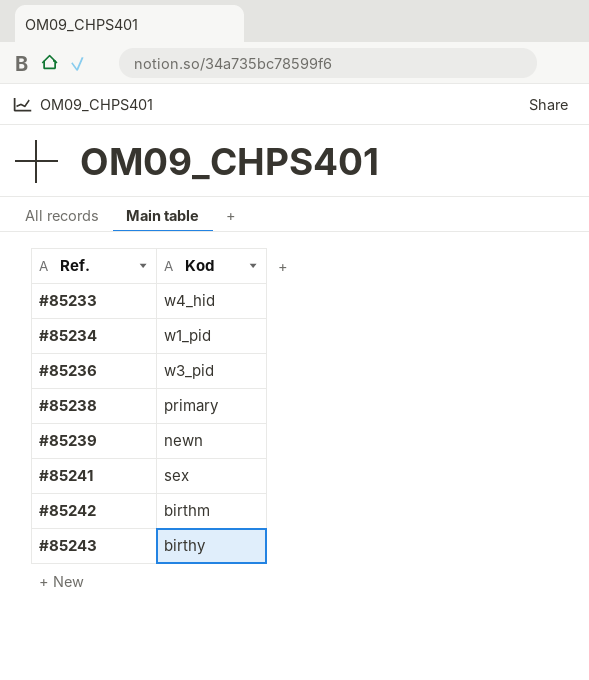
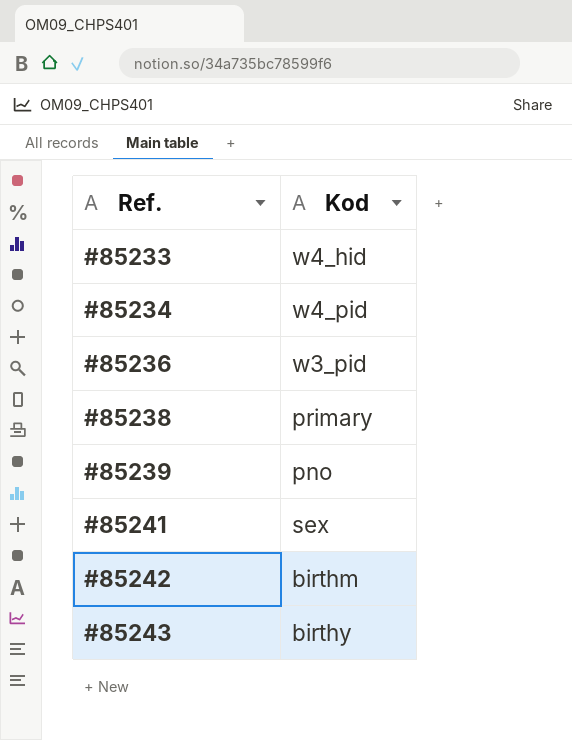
#85234 | Kod: w1_pid -> w4_pid
#85239 | Kod: newn -> pno

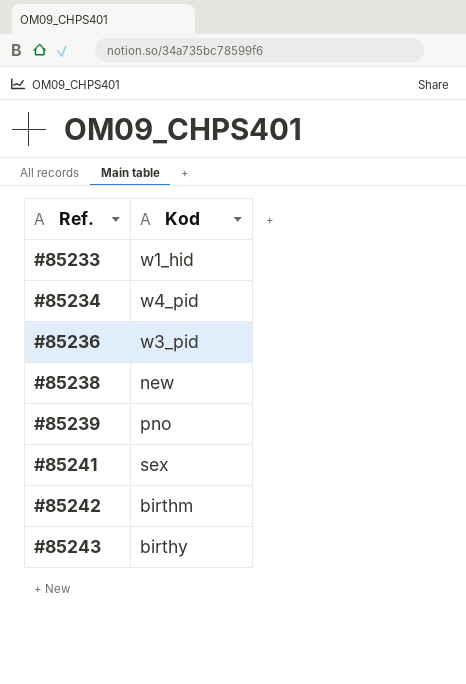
#85233 | Kod: w4_hid -> w1_hid
#85238 | Kod: primary -> new

